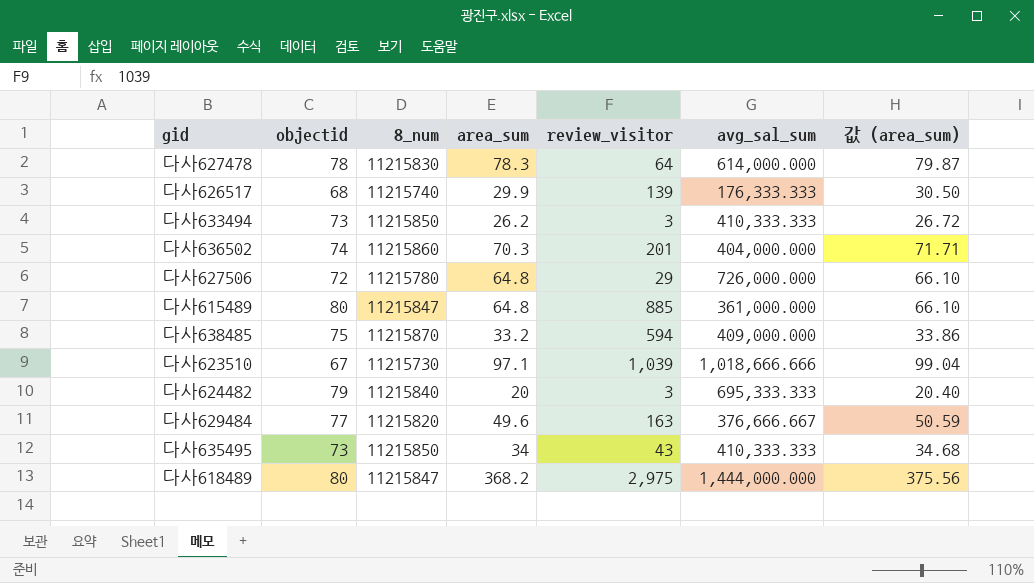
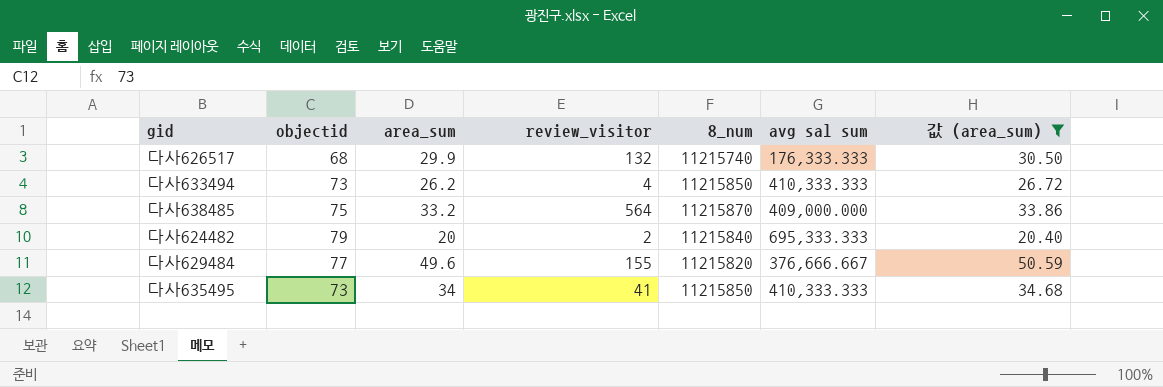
filter: none -> 값 (area_sum) <= 50.59
column 8_num | position: 3 -> 5
column name: avg_sal_sum -> avg sal sum
다사626517 | review_visitor: 139 -> 132
다사633494 | review_visitor: 3 -> 4
다사638485 | review_visitor: 594 -> 564
다사624482 | review_visitor: 3 -> 2
다사629484 | review_visitor: 163 -> 155
다사635495 | review_visitor: 43 -> 41

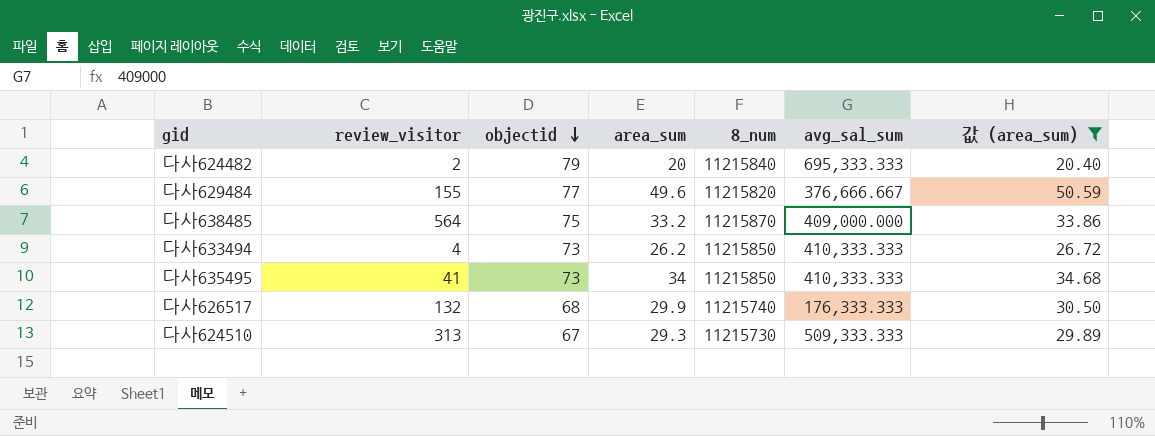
row order: none -> objectid descending
column review_visitor | position: 4 -> 2
column name: avg sal sum -> avg_sal_sum
row 다사624510: none -> 313 | 67 | 29.3 | 11215730 | 509,333.333 | 29.89

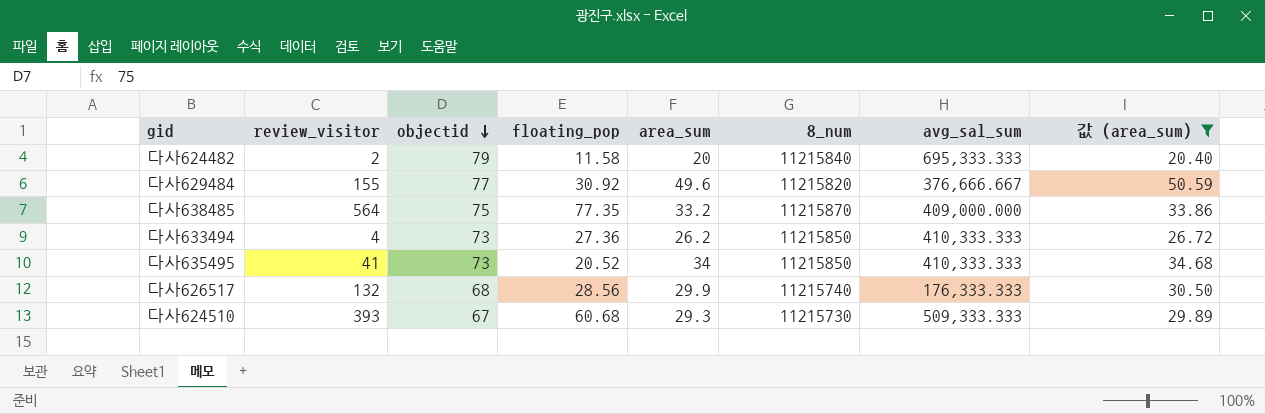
column floating_pop | position: none -> 4
다사624510 | review_visitor: 313 -> 393

